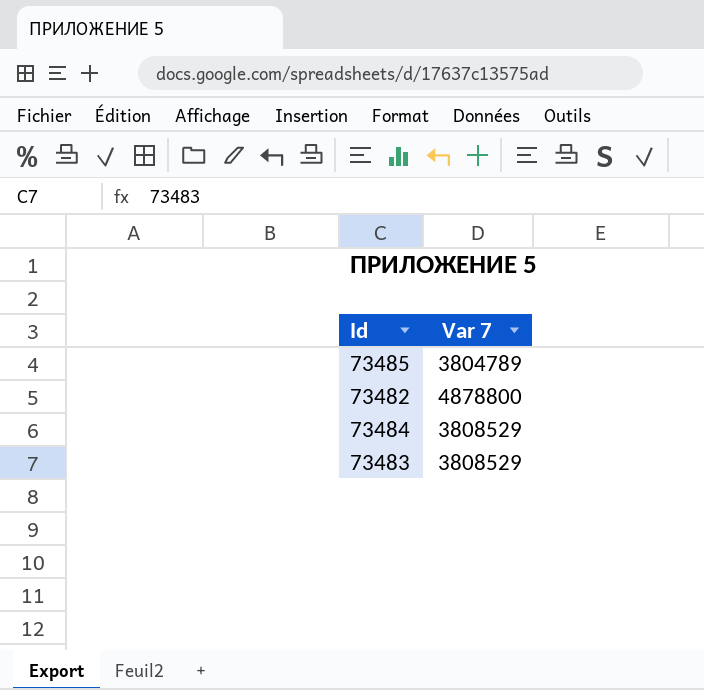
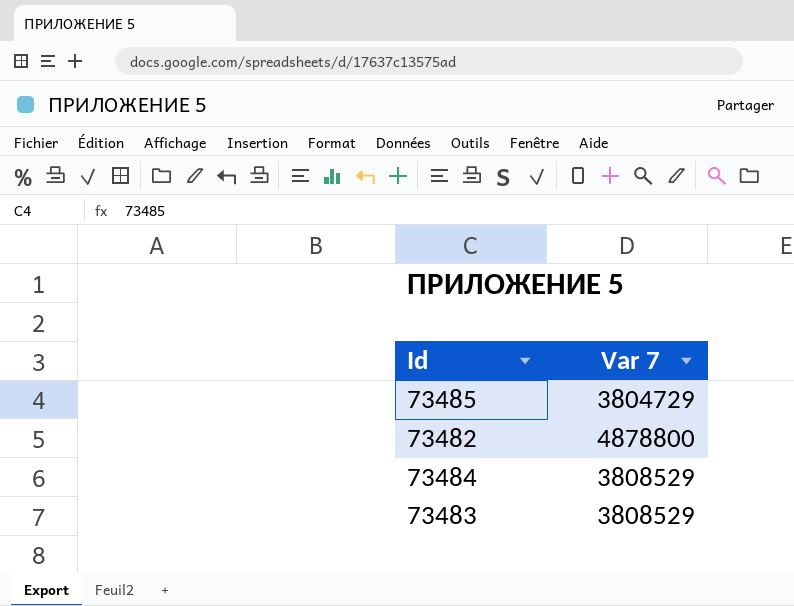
73485 | Var 7: 3804789 -> 3804729

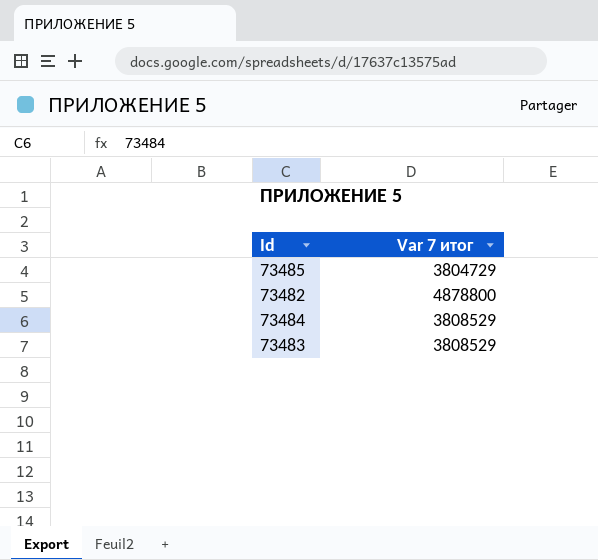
column name: Var 7 -> Var 7 итог

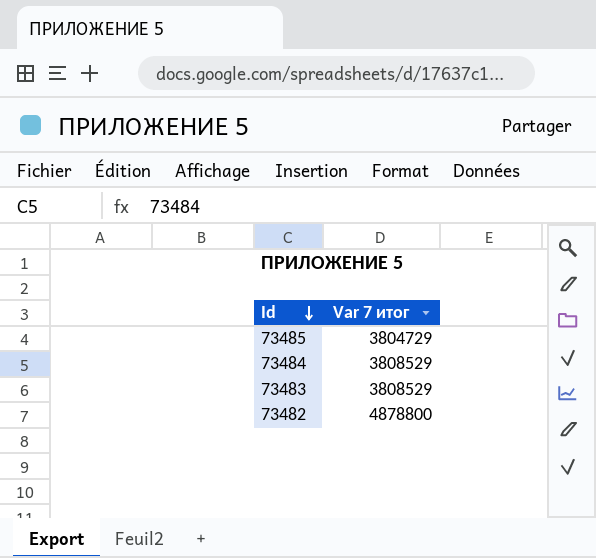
row order: none -> Id descending

